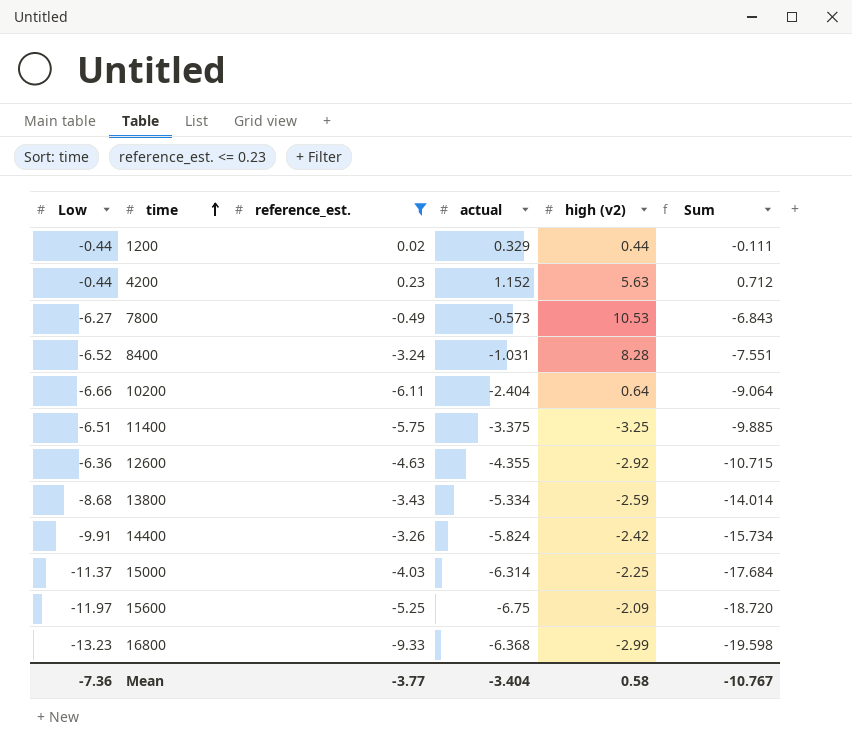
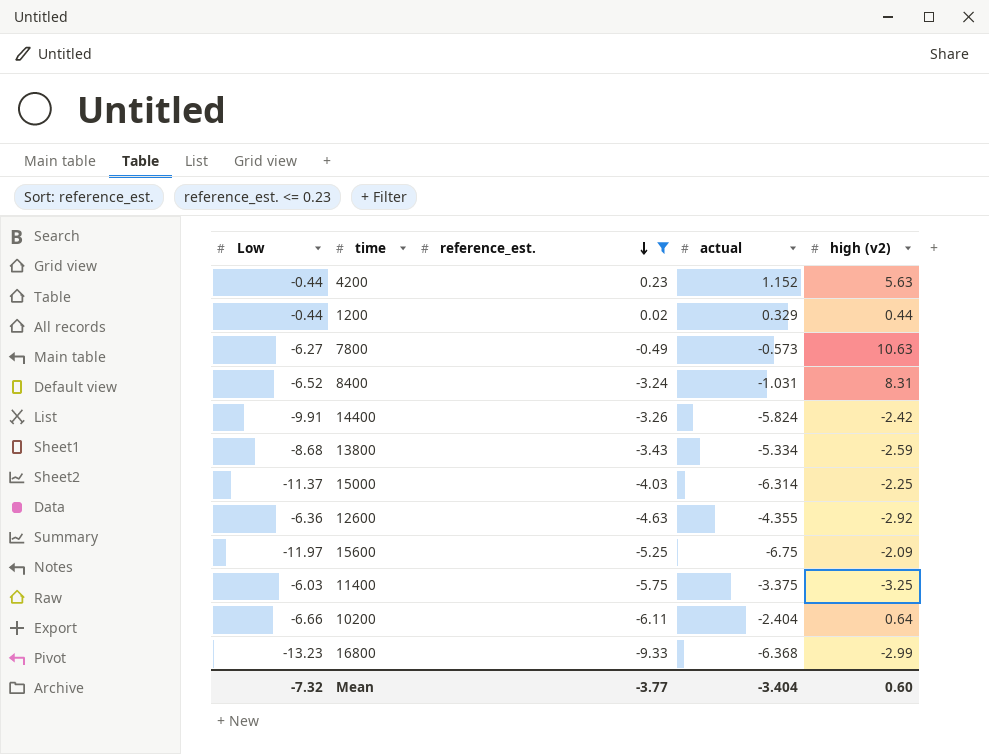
row order: time ascending -> reference_est. descending
column Sum | formula: [Low] + [actual] -> none
7800 | high (v2): 10.53 -> 10.63
8400 | high (v2): 8.28 -> 8.31
11400 | Low: -6.51 -> -6.03
Mean | Low: -7.36 -> -7.32
Mean | high (v2): 0.58 -> 0.60

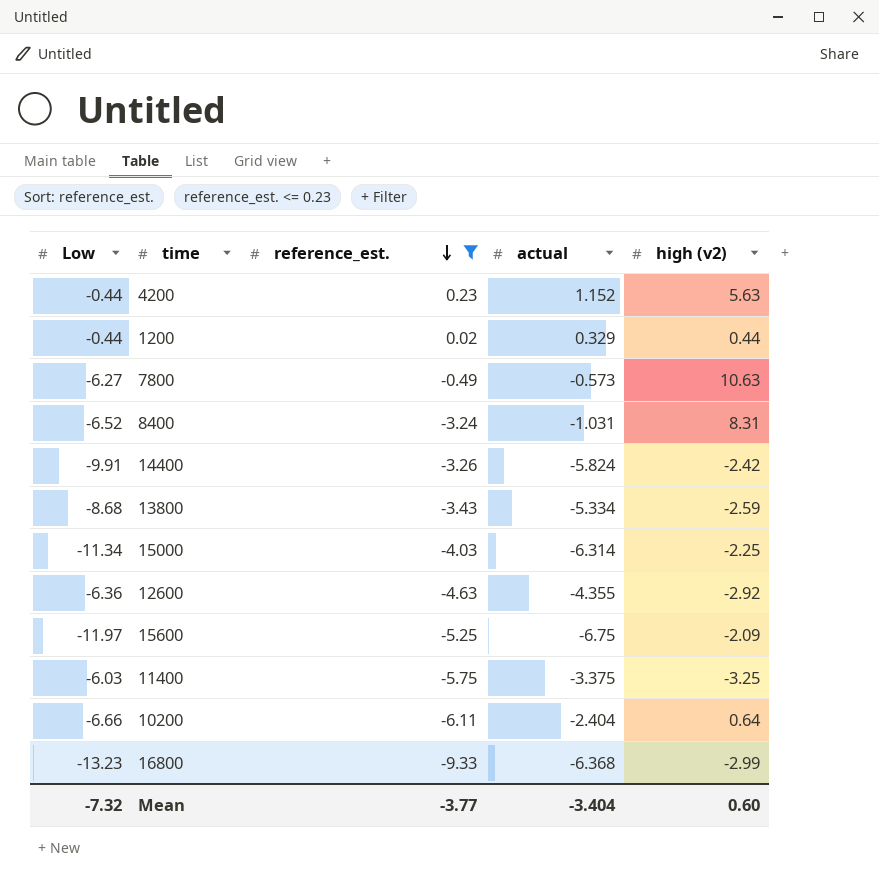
15000 | Low: -11.37 -> -11.34

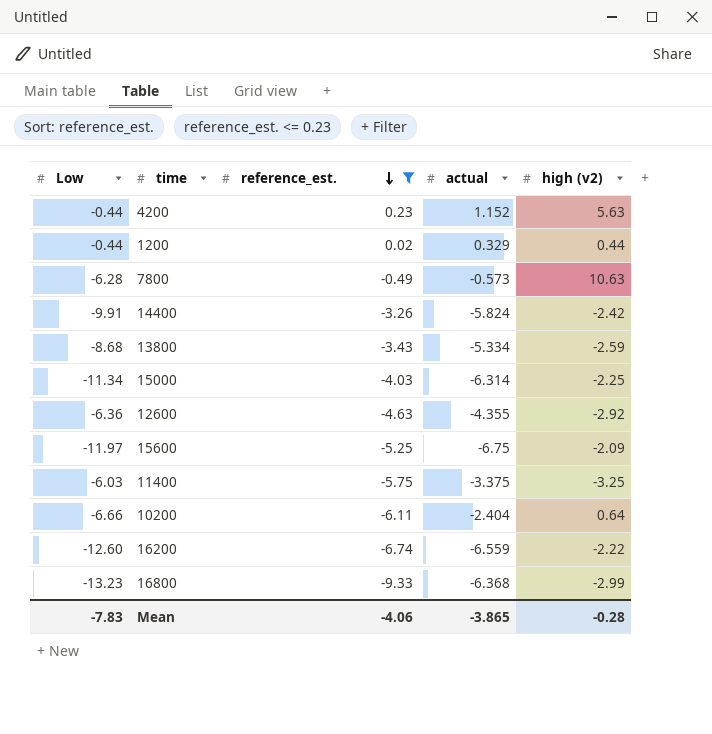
row 8400: -6.52 | -3.24 | -1.031 | 8.31 -> none
7800 | Low: -6.27 -> -6.28
row 16200: none -> -12.60 | -6.74 | -6.559 | -2.22
Mean | Low: -7.32 -> -7.83
Mean | reference_est.: -3.77 -> -4.06
Mean | actual: -3.404 -> -3.865
Mean | high (v2): 0.60 -> -0.28

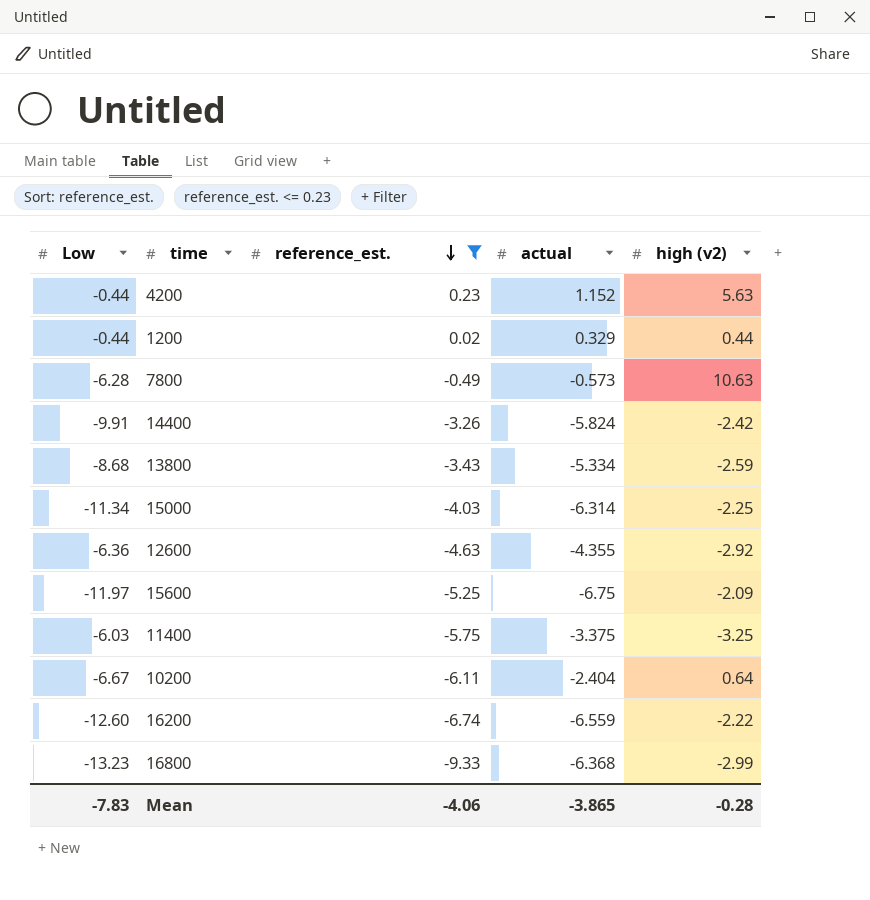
10200 | Low: -6.66 -> -6.67

